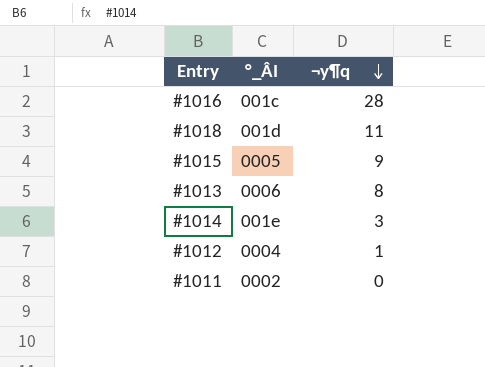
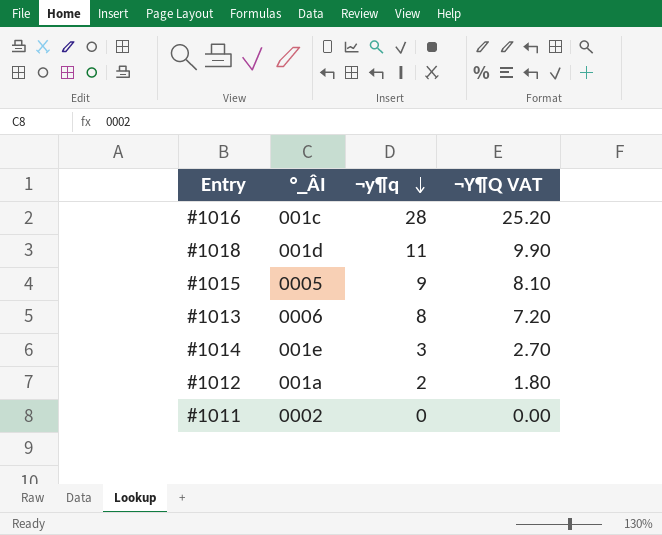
column ¬Y¶Q VAT | formula: none -> [¬y¶q] * 0.9
#1012 | °_ÂI: 0004 -> 001a
#1012 | ¬y¶q: 1 -> 2

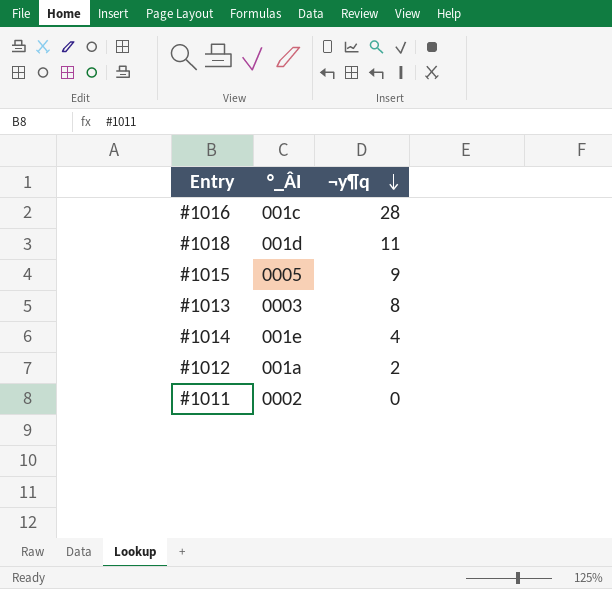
column ¬Y¶Q VAT | formula: [¬y¶q] * 0.9 -> none
#1013 | °_ÂI: 0006 -> 0003
#1014 | ¬y¶q: 3 -> 4

